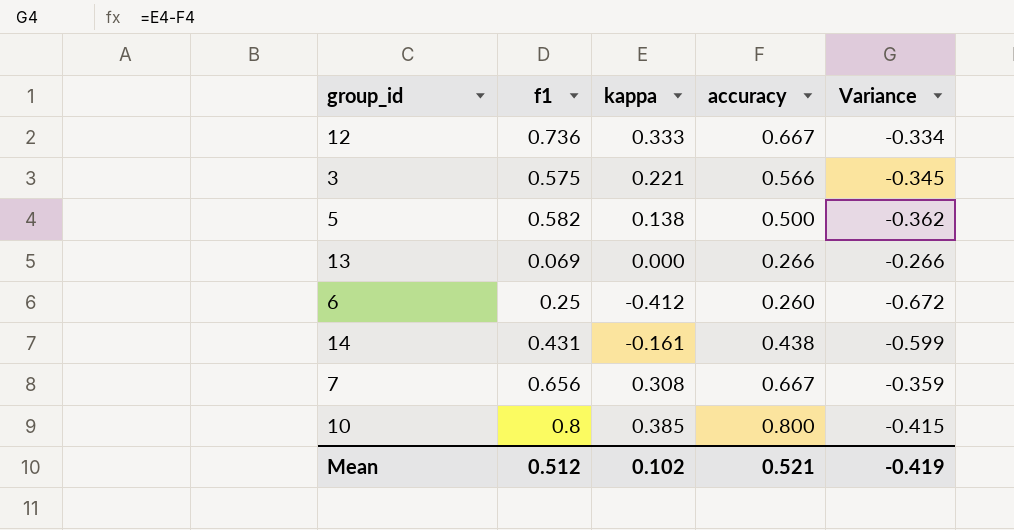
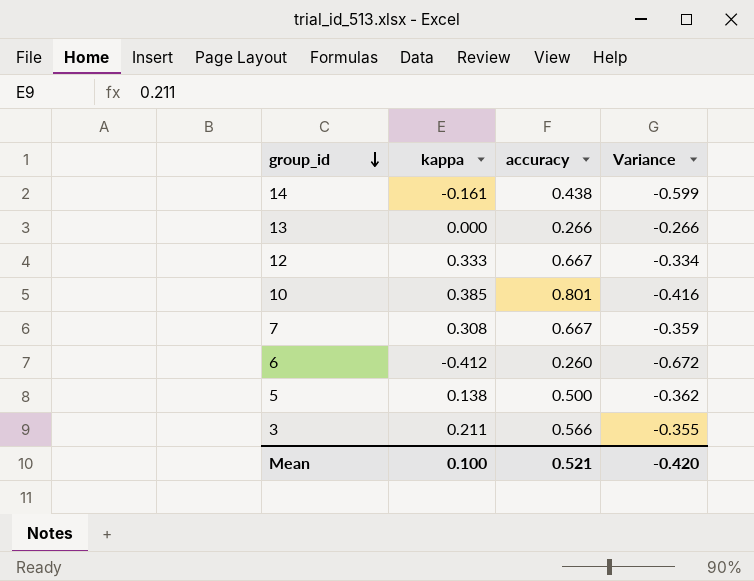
row order: none -> group_id descending
column f1 | position: 2 -> none
10 | accuracy: 0.800 -> 0.801
10 | Variance: -0.415 -> -0.416
3 | kappa: 0.221 -> 0.211
3 | Variance: -0.345 -> -0.355
Mean | kappa: 0.102 -> 0.100
Mean | Variance: -0.419 -> -0.420

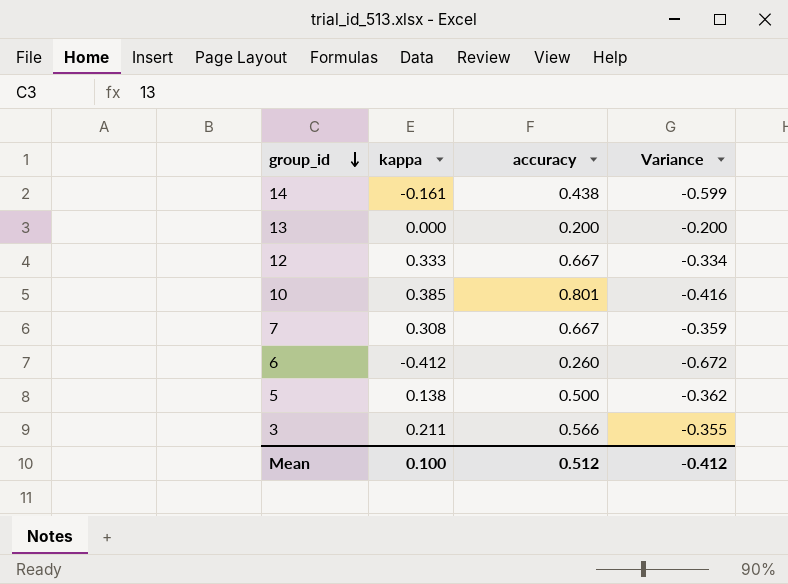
13 | accuracy: 0.266 -> 0.200
13 | Variance: -0.266 -> -0.200
Mean | accuracy: 0.521 -> 0.512
Mean | Variance: -0.420 -> -0.412

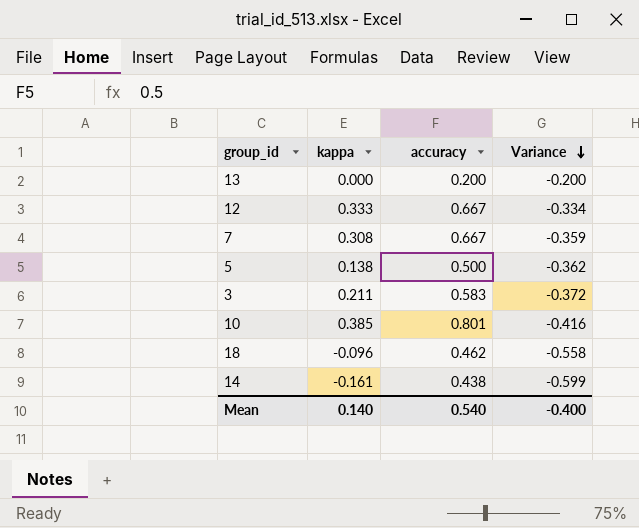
row order: group_id descending -> Variance descending
row 6: -0.412 | 0.260 | -0.672 -> none
3 | accuracy: 0.566 -> 0.583
3 | Variance: -0.355 -> -0.372
row 18: none -> -0.096 | 0.462 | -0.558
Mean | kappa: 0.100 -> 0.140
Mean | accuracy: 0.512 -> 0.540
Mean | Variance: -0.412 -> -0.400

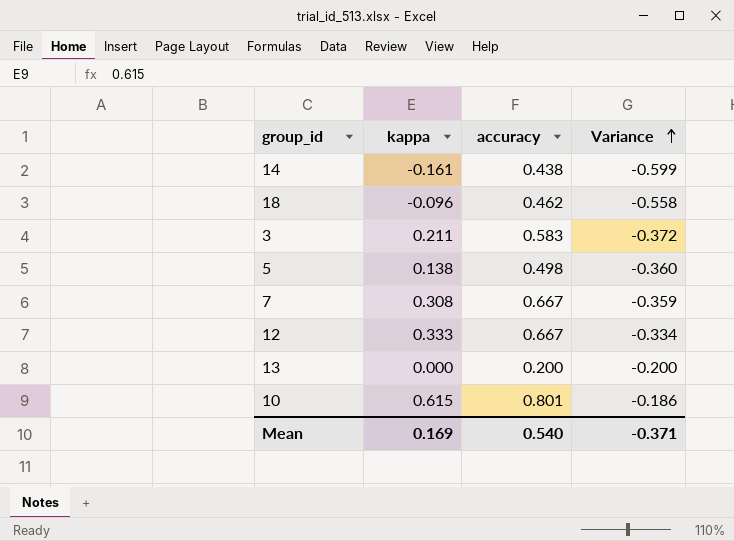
row order: Variance descending -> Variance ascending
5 | accuracy: 0.500 -> 0.498
5 | Variance: -0.362 -> -0.360
10 | kappa: 0.385 -> 0.615
10 | Variance: -0.416 -> -0.186
Mean | kappa: 0.140 -> 0.169
Mean | Variance: -0.400 -> -0.371

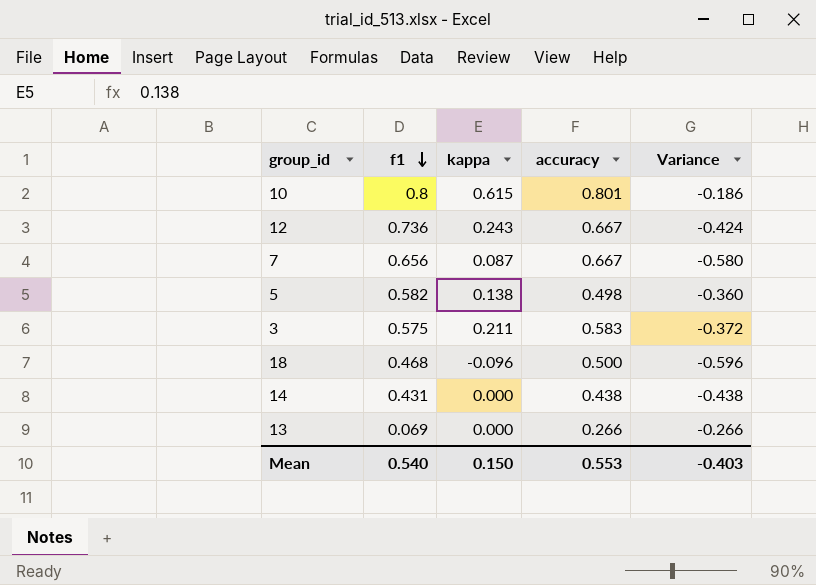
row order: Variance ascending -> f1 descending
column f1 | position: none -> 2
12 | kappa: 0.333 -> 0.243
12 | Variance: -0.334 -> -0.424
7 | kappa: 0.308 -> 0.087
7 | Variance: -0.359 -> -0.580
18 | accuracy: 0.462 -> 0.500
18 | Variance: -0.558 -> -0.596
14 | kappa: -0.161 -> 0.000
14 | Variance: -0.599 -> -0.438
13 | accuracy: 0.200 -> 0.266
13 | Variance: -0.200 -> -0.266
Mean | kappa: 0.169 -> 0.150
Mean | accuracy: 0.540 -> 0.553
Mean | Variance: -0.371 -> -0.403

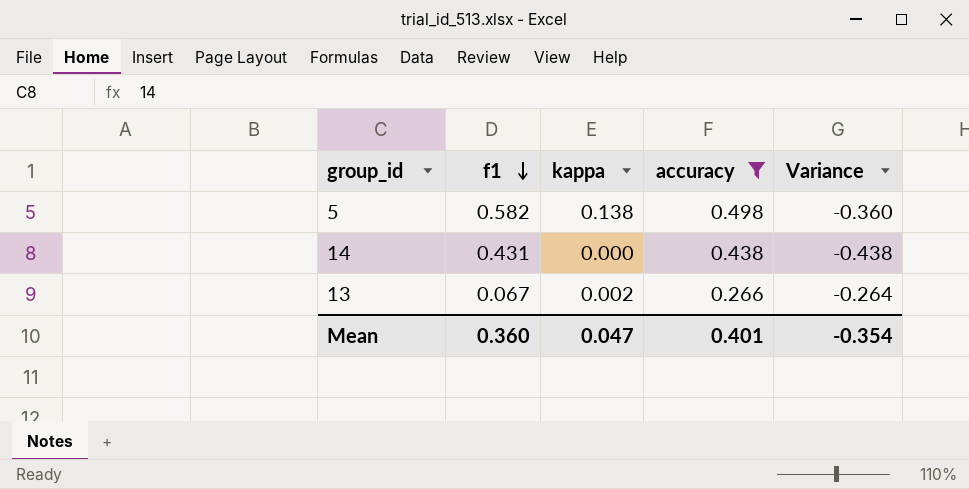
filter: none -> accuracy <= 0.498
13 | f1: 0.069 -> 0.067
13 | kappa: 0.000 -> 0.002
13 | Variance: -0.266 -> -0.264
Mean | f1: 0.540 -> 0.360
Mean | kappa: 0.150 -> 0.047
Mean | accuracy: 0.553 -> 0.401
Mean | Variance: -0.403 -> -0.354

